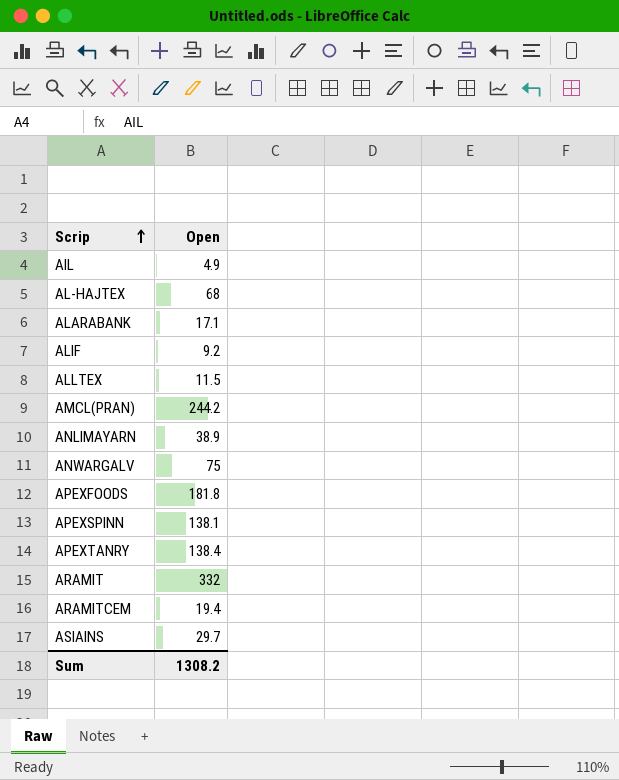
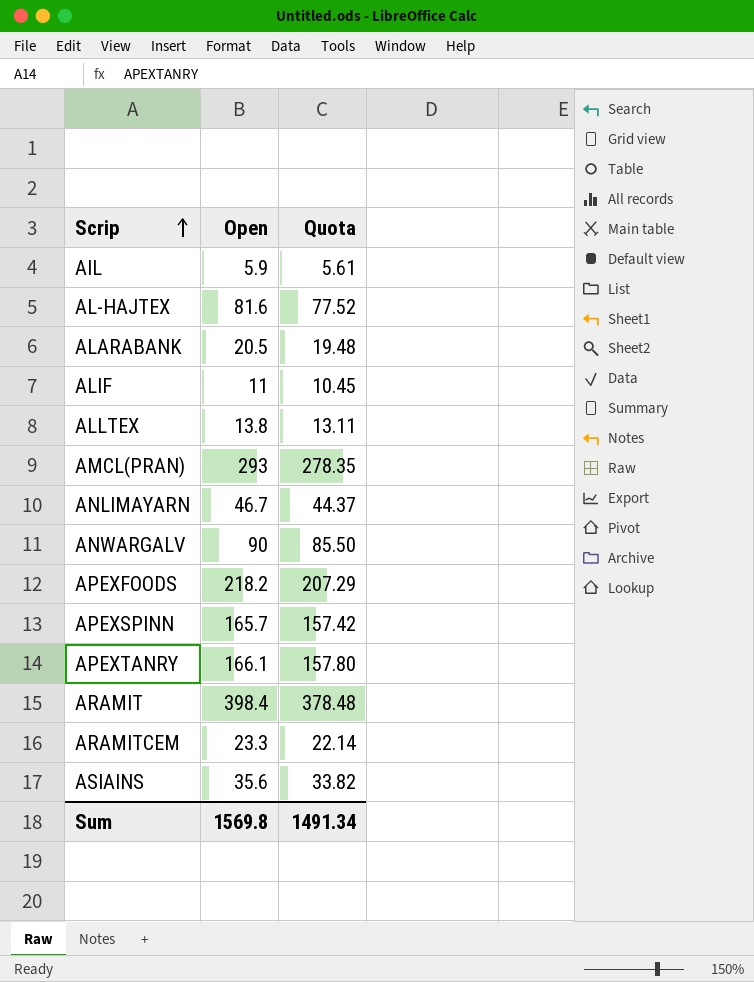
column Quota | formula: none -> [Open] * 0.95
AIL | Open: 4.9 -> 5.9
AL-HAJTEX | Open: 68 -> 81.6
ALARABANK | Open: 17.1 -> 20.5
ALIF | Open: 9.2 -> 11
ALLTEX | Open: 11.5 -> 13.8
AMCL(PRAN) | Open: 244.2 -> 293
ANLIMAYARN | Open: 38.9 -> 46.7
ANWARGALV | Open: 75 -> 90
APEXFOODS | Open: 181.8 -> 218.2
APEXSPINN | Open: 138.1 -> 165.7
APEXTANRY | Open: 138.4 -> 166.1
ARAMIT | Open: 332 -> 398.4
ARAMITCEM | Open: 19.4 -> 23.3
ASIAINS | Open: 29.7 -> 35.6
Sum | Open: 1308.2 -> 1569.8

